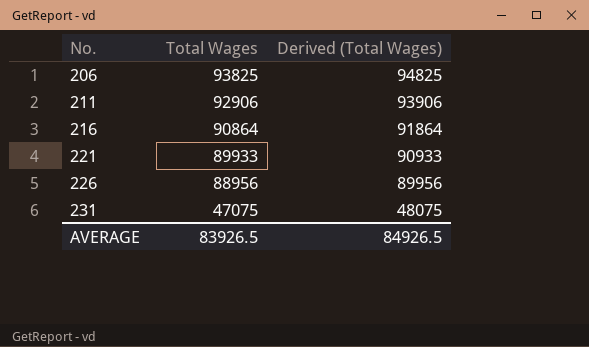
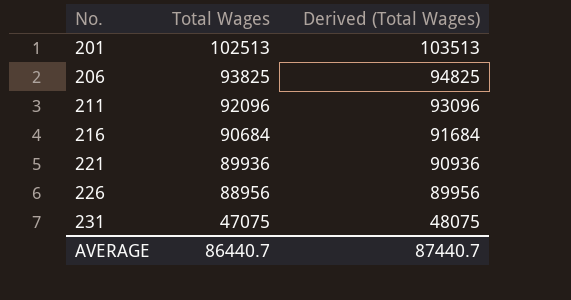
row 201: none -> 102513 | 103513
211 | Total Wages: 92906 -> 92096
211 | Derived (Total Wages): 93906 -> 93096
216 | Total Wages: 90864 -> 90684
216 | Derived (Total Wages): 91864 -> 91684
221 | Total Wages: 89933 -> 89936
221 | Derived (Total Wages): 90933 -> 90936
AVERAGE | Total Wages: 83926.5 -> 86440.7
AVERAGE | Derived (Total Wages): 84926.5 -> 87440.7

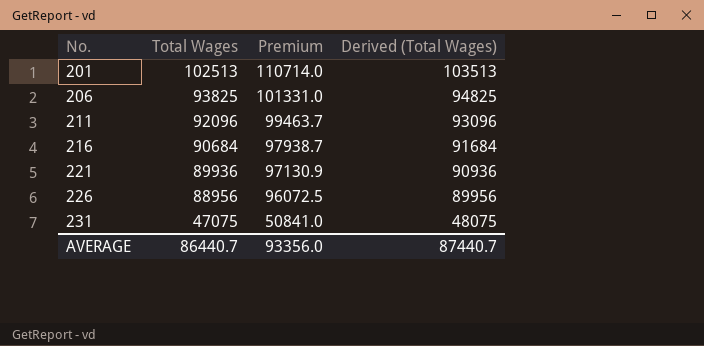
column Premium | formula: none -> [Total Wages] * 1.08

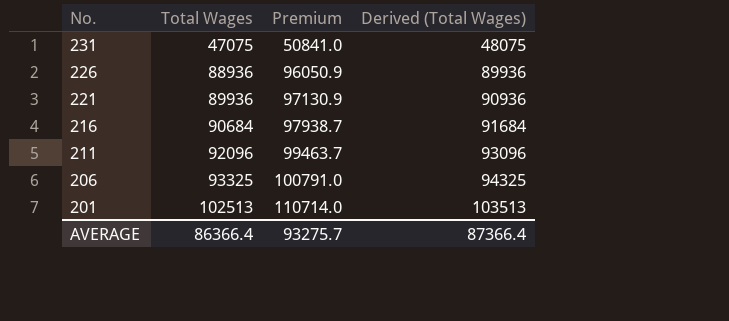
row order: No. ascending -> No. descending
226 | Total Wages: 88956 -> 88936
226 | Premium: 96072.5 -> 96050.9
226 | Derived (Total Wages): 89956 -> 89936
206 | Total Wages: 93825 -> 93325
206 | Premium: 101331.0 -> 100791.0
206 | Derived (Total Wages): 94825 -> 94325
AVERAGE | Total Wages: 86440.7 -> 86366.4
AVERAGE | Premium: 93356.0 -> 93275.7
AVERAGE | Derived (Total Wages): 87440.7 -> 87366.4

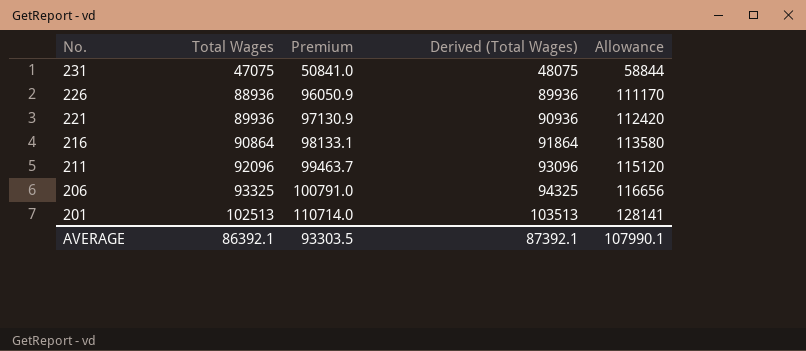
column Allowance | formula: none -> [Total Wages] * 1.25
216 | Total Wages: 90684 -> 90864
216 | Premium: 97938.7 -> 98133.1
216 | Derived (Total Wages): 91684 -> 91864
AVERAGE | Total Wages: 86366.4 -> 86392.1
AVERAGE | Premium: 93275.7 -> 93303.5
AVERAGE | Derived (Total Wages): 87366.4 -> 87392.1

